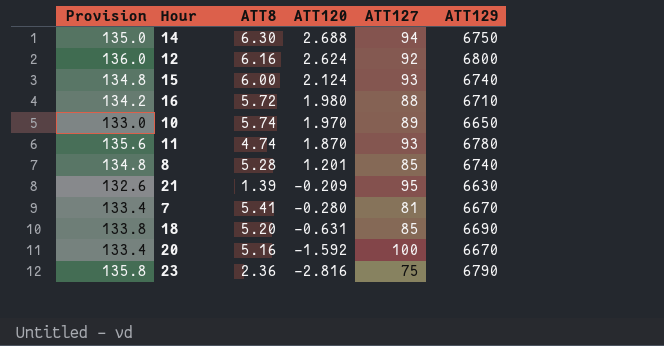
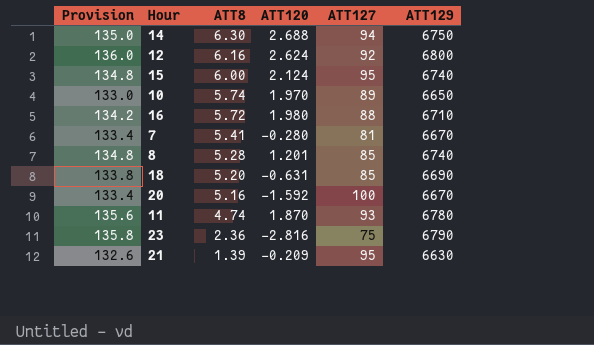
row order: ATT120 descending -> ATT8 descending
15 | ATT127: 93 -> 95

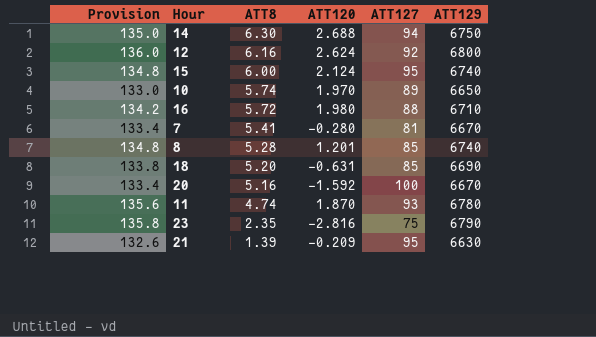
23 | ATT8: 2.36 -> 2.35

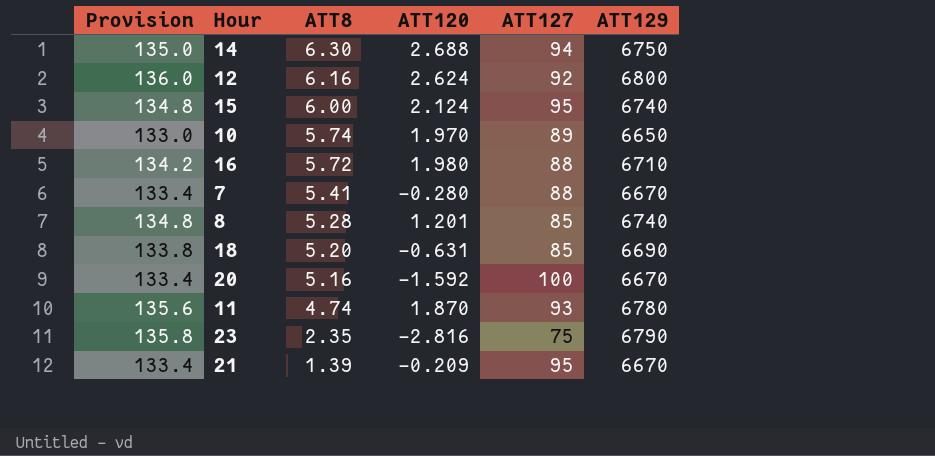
7 | ATT127: 81 -> 88
21 | Provision: 132.6 -> 133.4
21 | ATT129: 6630 -> 6670

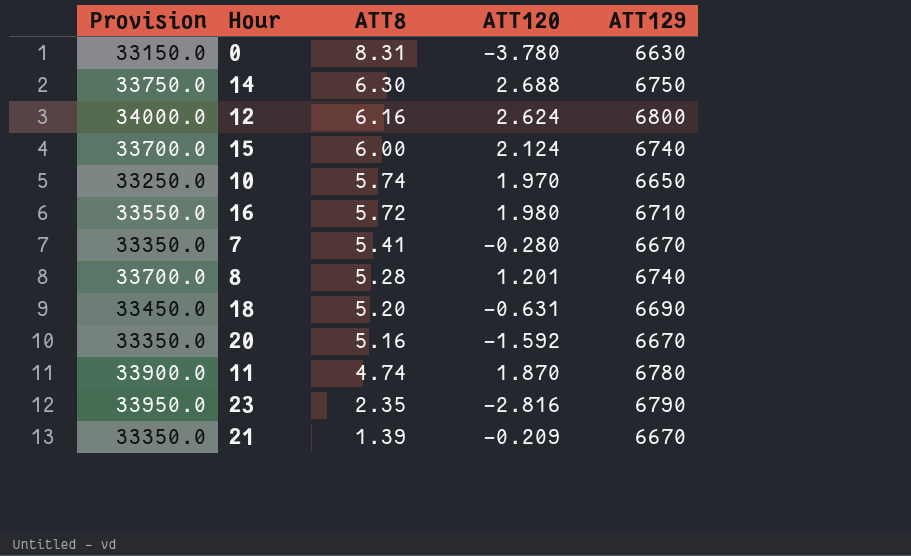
column ATT127 | position: 5 -> none
column Provision | formula: [ATT129] * 0.02 -> [ATT129] * 5
row 0: none -> 33150.0 | 8.31 | -3.780 | 6630

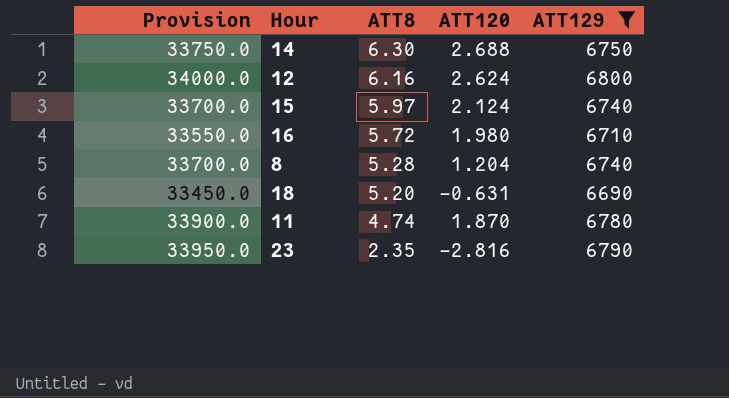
filter: none -> ATT129 >= 6690
15 | ATT8: 6.00 -> 5.97
8 | ATT120: 1.201 -> 1.204

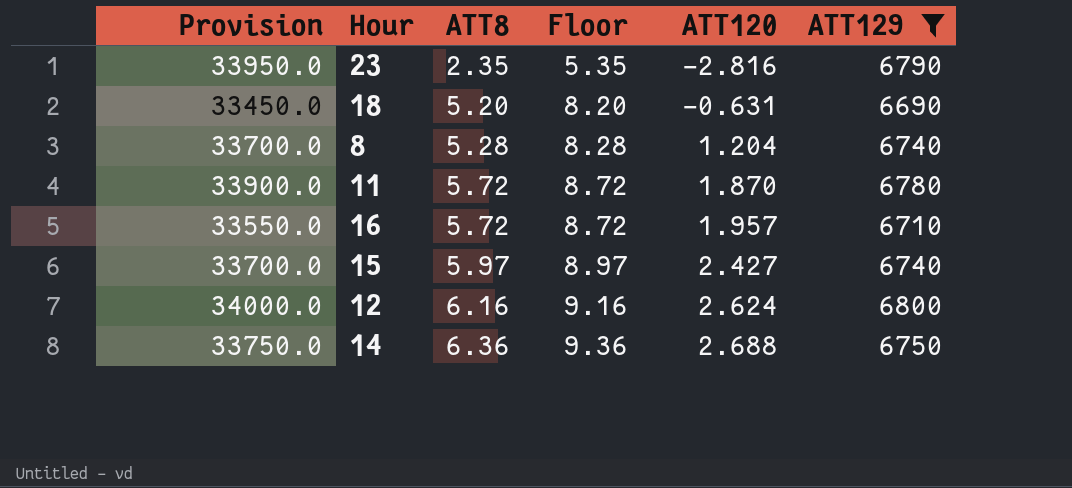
row order: ATT8 descending -> ATT8 ascending
column Floor | formula: none -> [ATT8] + 3
11 | ATT8: 4.74 -> 5.72
16 | ATT120: 1.980 -> 1.957
15 | ATT120: 2.124 -> 2.427
14 | ATT8: 6.30 -> 6.36

